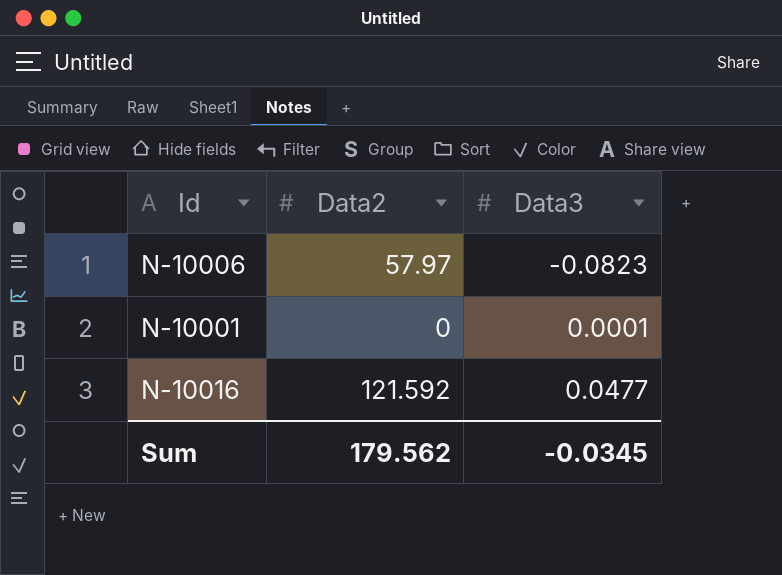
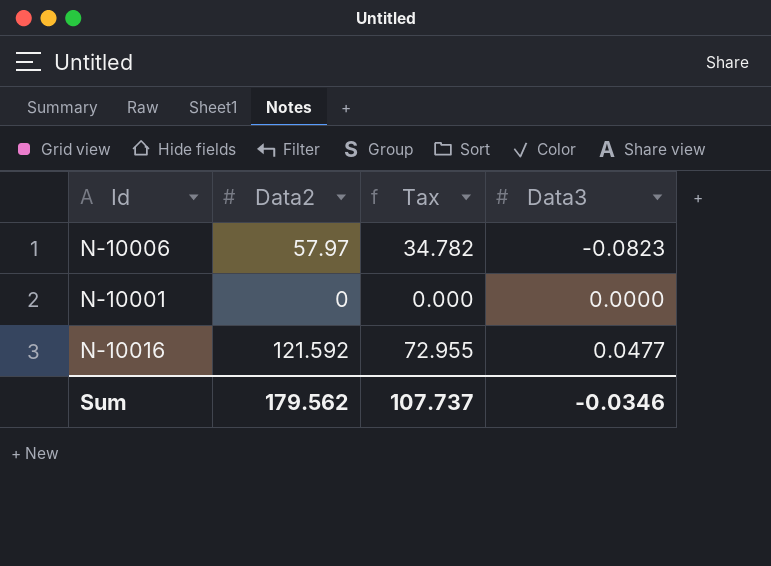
column Tax | formula: none -> [Data2] * 0.6
N-10001 | Data3: 0.0001 -> 0.0000
Sum | Data3: -0.0345 -> -0.0346

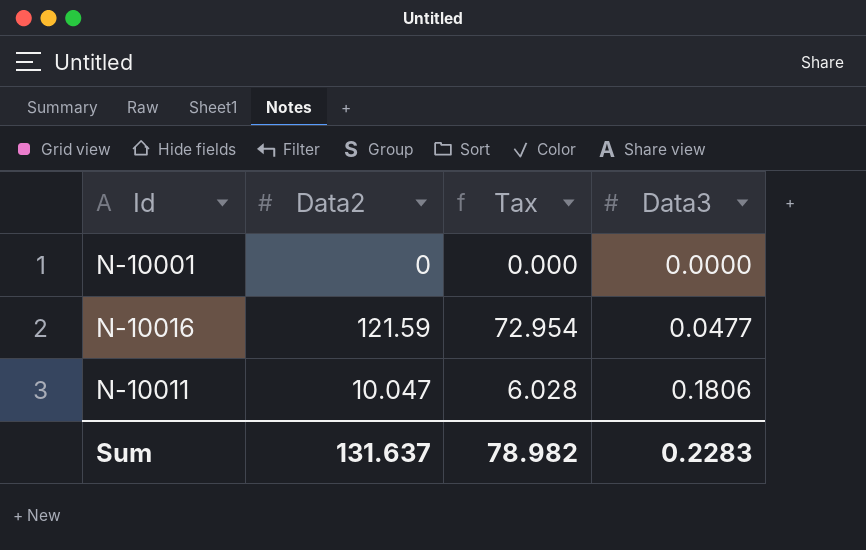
row N-10006: 57.97 | 34.782 | -0.0823 -> none
N-10016 | Data2: 121.592 -> 121.59
N-10016 | Tax: 72.955 -> 72.954
row N-10011: none -> 10.047 | 6.028 | 0.1806
Sum | Data2: 179.562 -> 131.637
Sum | Tax: 107.737 -> 78.982
Sum | Data3: -0.0346 -> 0.2283

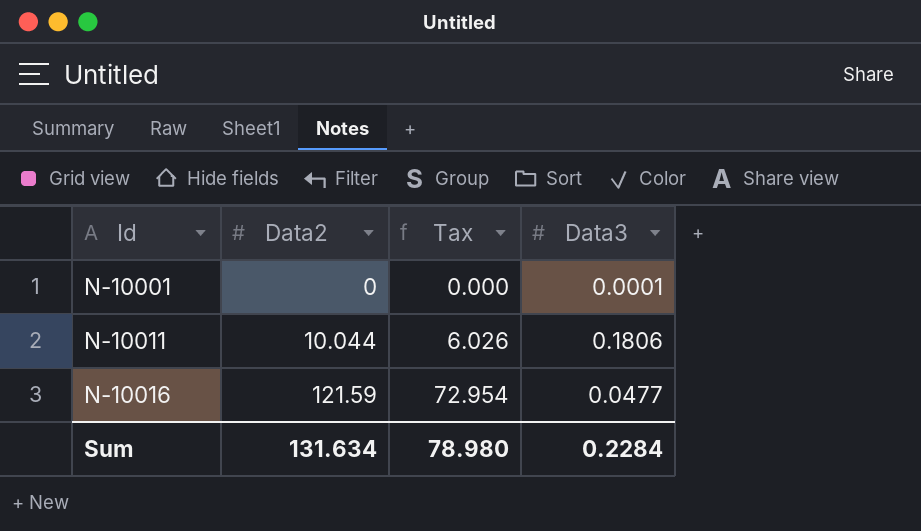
row order: Data3 ascending -> Id ascending
N-10001 | Data3: 0.0000 -> 0.0001
N-10011 | Data2: 10.047 -> 10.044
N-10011 | Tax: 6.028 -> 6.026
Sum | Data2: 131.637 -> 131.634
Sum | Tax: 78.982 -> 78.980
Sum | Data3: 0.2283 -> 0.2284

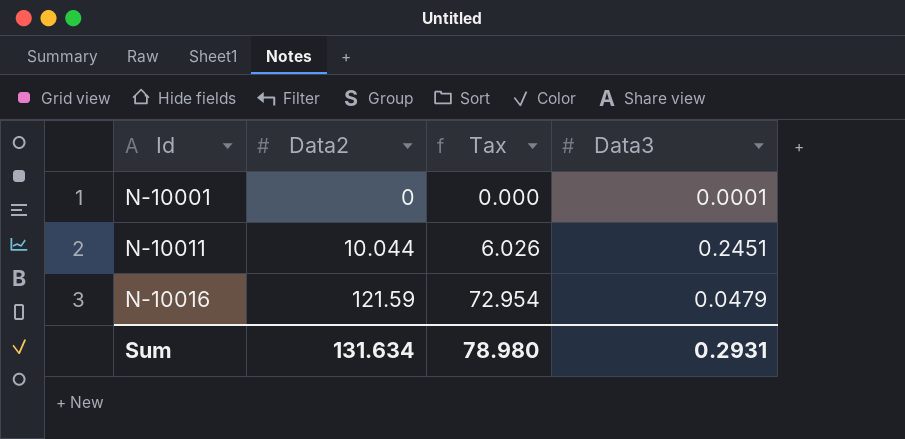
N-10011 | Data3: 0.1806 -> 0.2451
N-10016 | Data3: 0.0477 -> 0.0479
Sum | Data3: 0.2284 -> 0.2931

